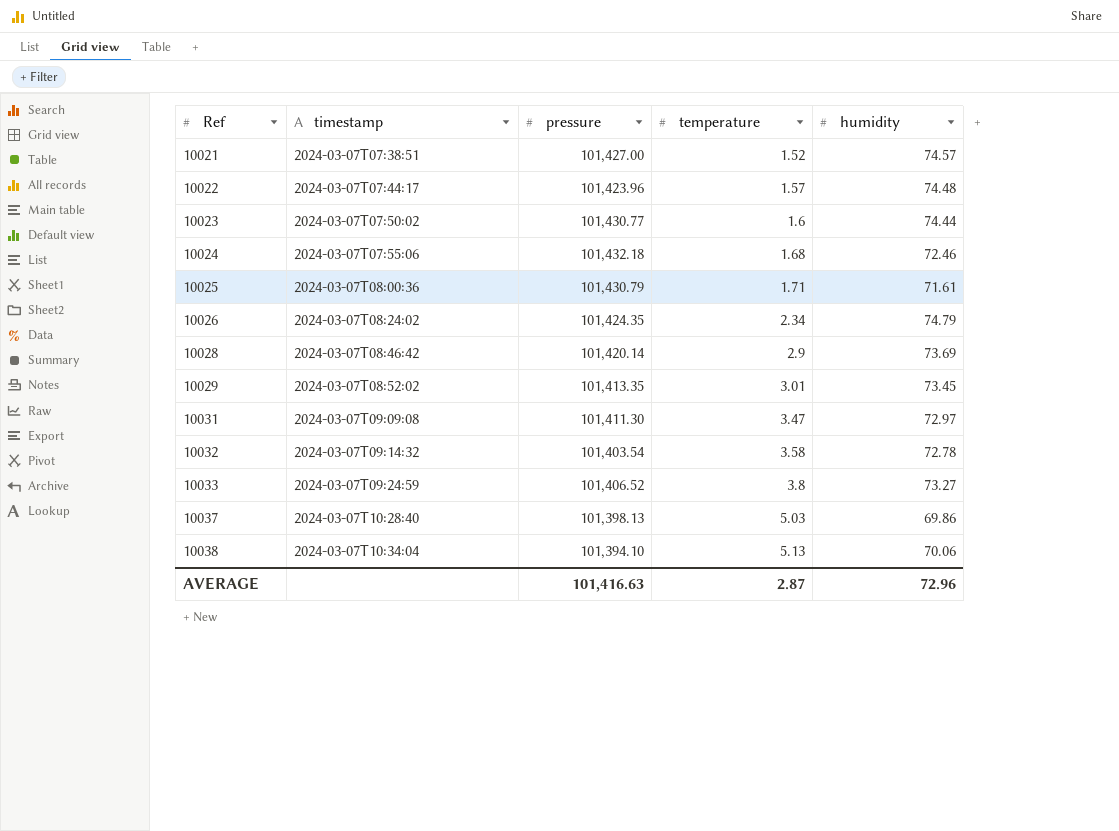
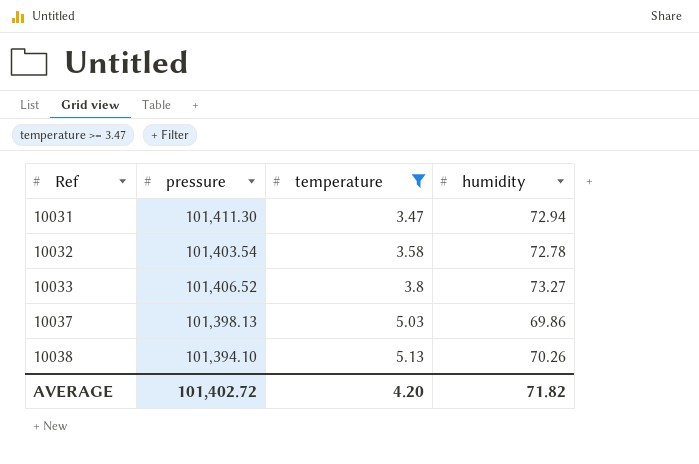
filter: none -> temperature >= 3.47
column timestamp | position: 2 -> none
10031 | humidity: 72.97 -> 72.94
10038 | humidity: 70.06 -> 70.26
AVERAGE | pressure: 101,416.63 -> 101,402.72
AVERAGE | temperature: 2.87 -> 4.20
AVERAGE | humidity: 72.96 -> 71.82

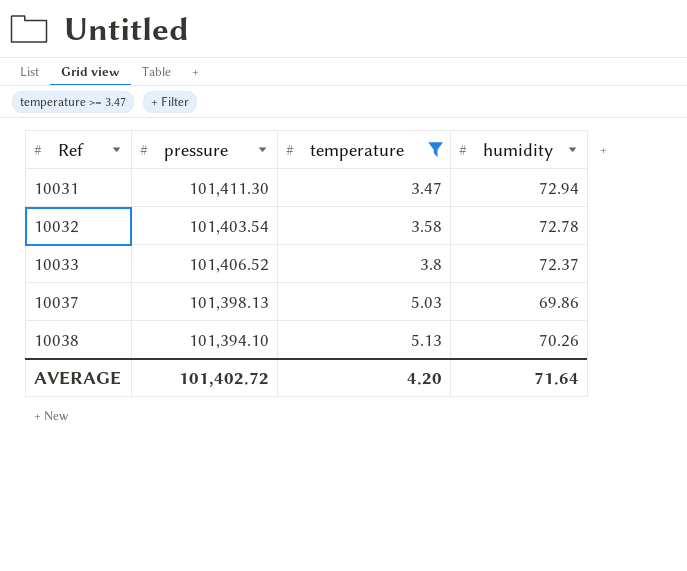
10033 | humidity: 73.27 -> 72.37
AVERAGE | humidity: 71.82 -> 71.64

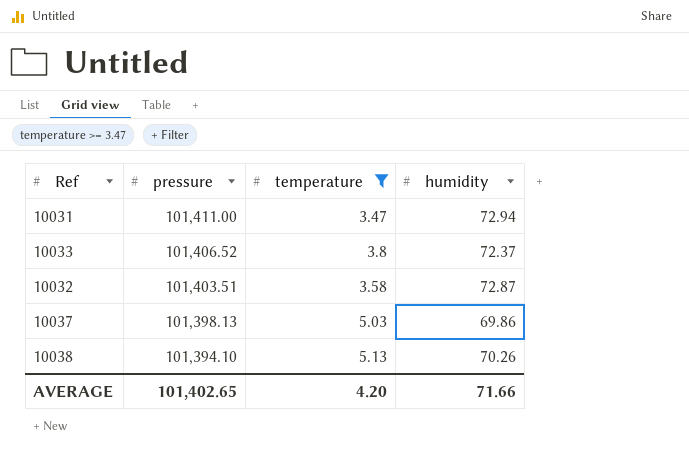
row order: Ref ascending -> pressure descending
10031 | pressure: 101,411.30 -> 101,411.00
10032 | pressure: 101,403.54 -> 101,403.51
10032 | humidity: 72.78 -> 72.87
AVERAGE | pressure: 101,402.72 -> 101,402.65
AVERAGE | humidity: 71.64 -> 71.66

